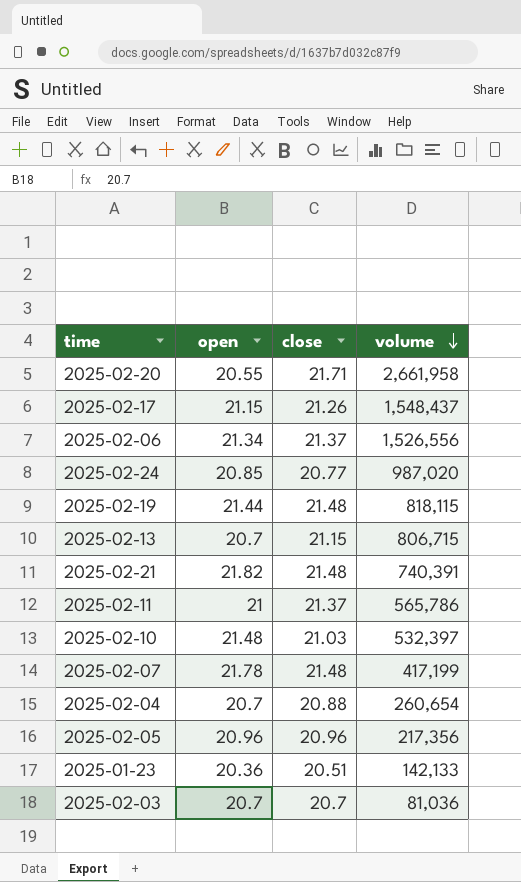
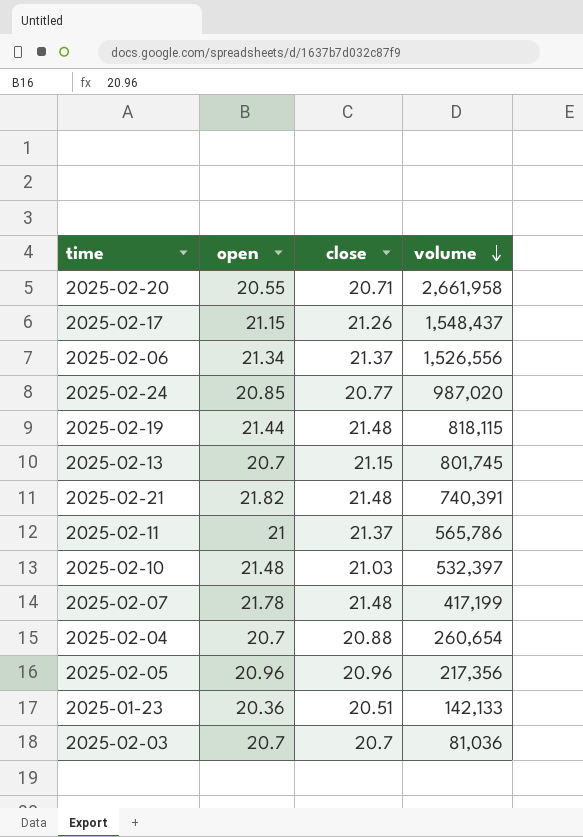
2025-02-20 | close: 21.71 -> 20.71
2025-02-13 | volume: 806,715 -> 801,745

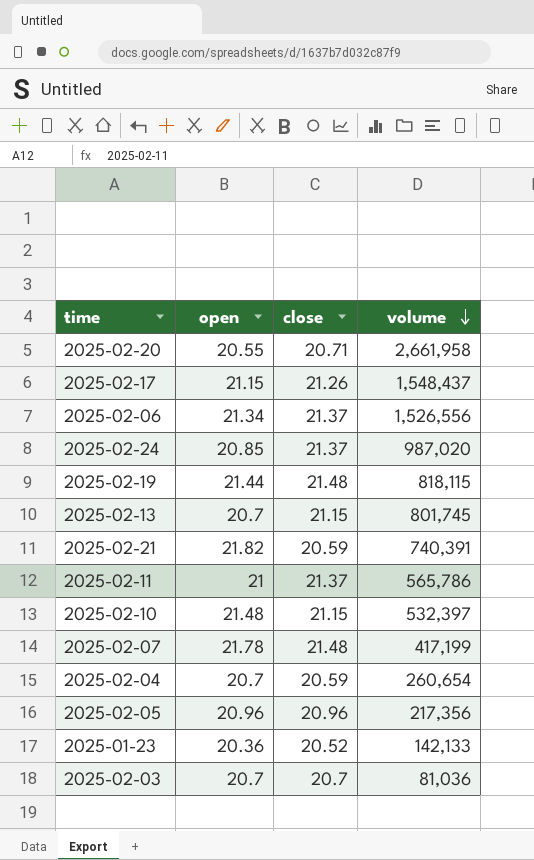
2025-02-24 | close: 20.77 -> 21.37
2025-02-21 | close: 21.48 -> 20.59
2025-02-10 | close: 21.03 -> 21.15
2025-02-04 | close: 20.88 -> 20.59
2025-01-23 | close: 20.51 -> 20.52

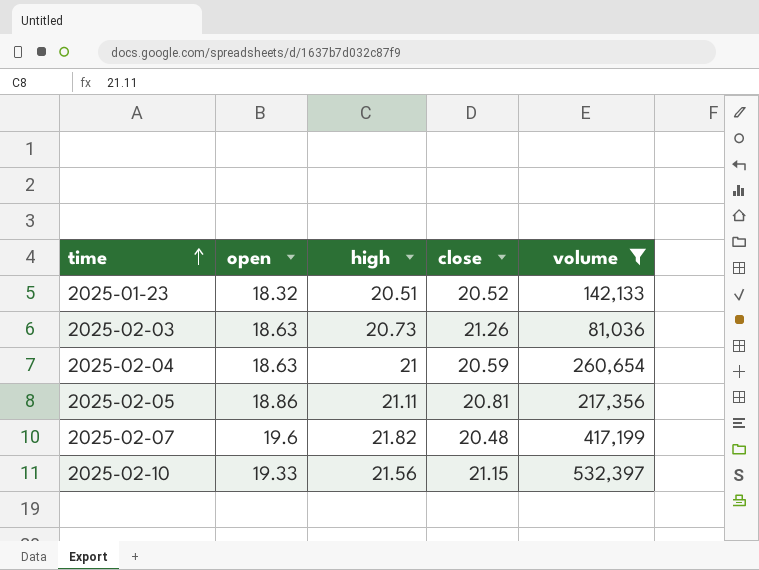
filter: none -> volume <= 532,397
row order: volume descending -> time ascending
column high | position: none -> 3
2025-01-23 | open: 20.36 -> 18.32
2025-02-03 | open: 20.7 -> 18.63
2025-02-03 | close: 20.7 -> 21.26
2025-02-04 | open: 20.7 -> 18.63
2025-02-05 | open: 20.96 -> 18.86
2025-02-05 | close: 20.96 -> 20.81
2025-02-07 | open: 21.78 -> 19.6
2025-02-07 | close: 21.48 -> 20.48
2025-02-10 | open: 21.48 -> 19.33

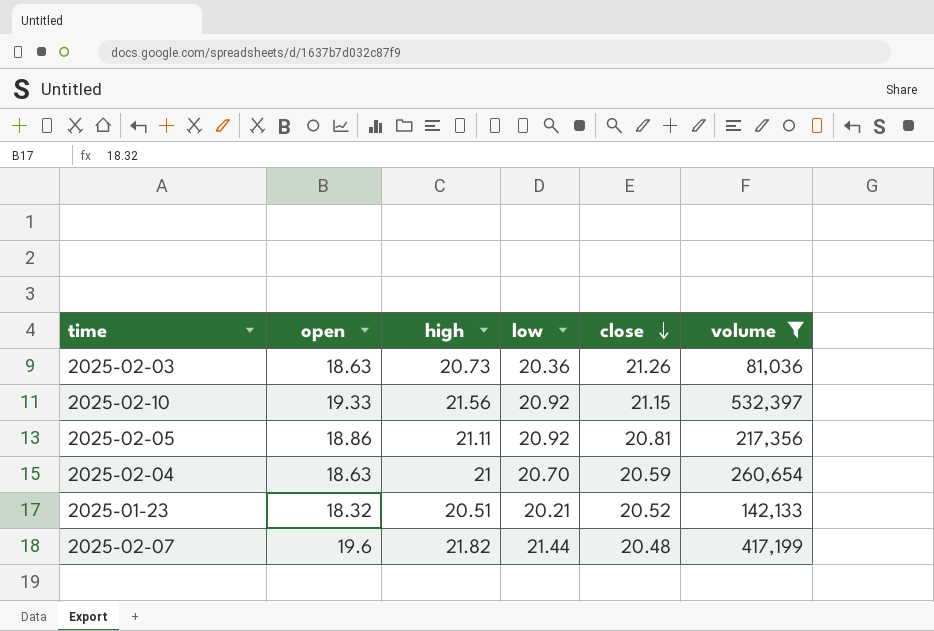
row order: time ascending -> close descending
column low | position: none -> 4

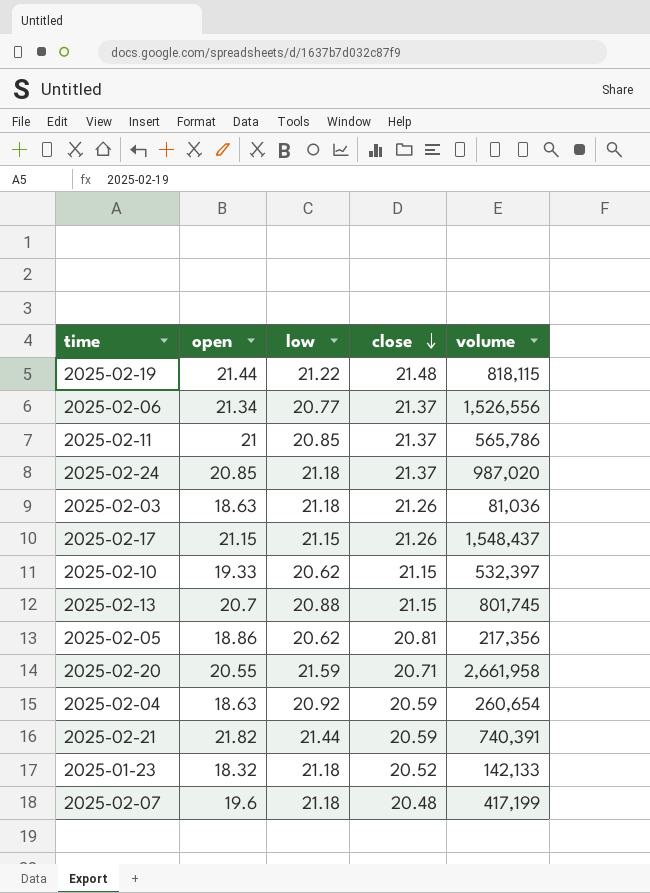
filter: volume <= 532,397 -> none
column high | position: 3 -> none
2025-02-03 | low: 20.36 -> 21.18
2025-02-10 | low: 20.92 -> 20.62
2025-02-05 | low: 20.92 -> 20.62
2025-02-04 | low: 20.70 -> 20.92
2025-01-23 | low: 20.21 -> 21.18
2025-02-07 | low: 21.44 -> 21.18

